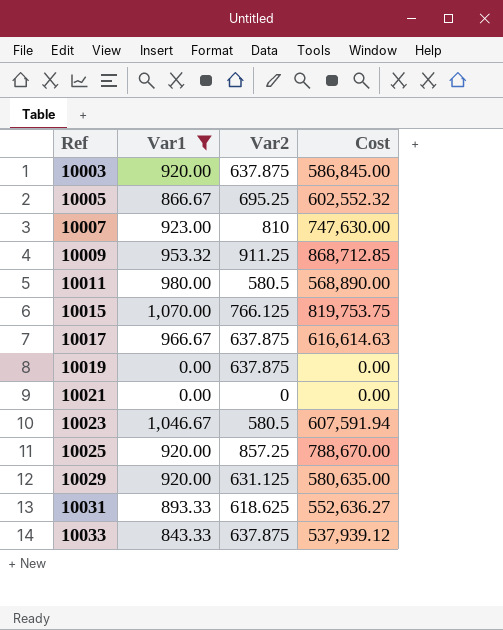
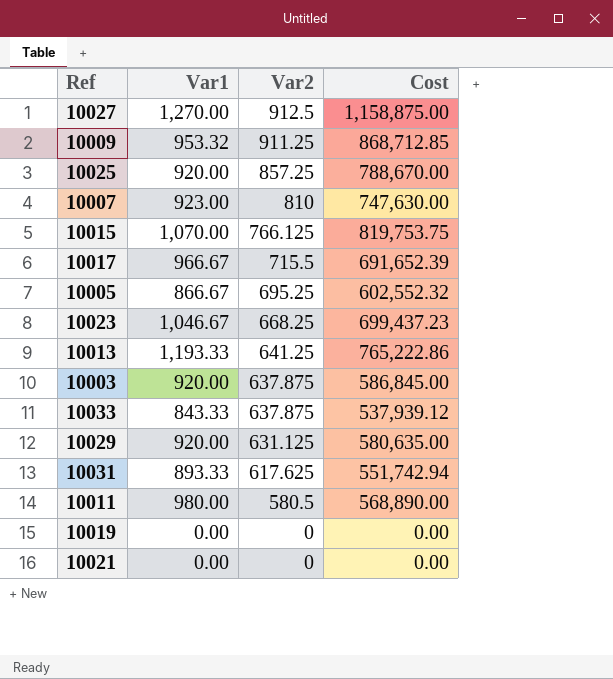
filter: Var1 <= 1,070.00 -> none
row order: Ref ascending -> Var2 descending
10017 | Var2: 637.875 -> 715.5
10017 | Cost: 616,614.63 -> 691,652.39
10023 | Var2: 580.5 -> 668.25
10023 | Cost: 607,591.94 -> 699,437.23
10031 | Var2: 618.625 -> 617.625
10031 | Cost: 552,636.27 -> 551,742.94
10019 | Var2: 637.875 -> 0

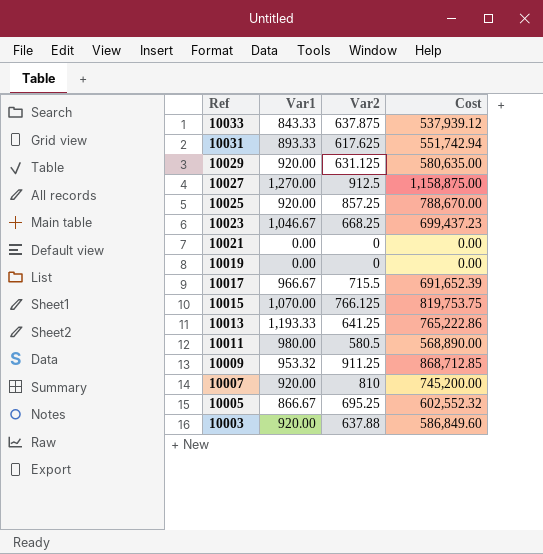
row order: Var2 descending -> Ref descending
10007 | Var1: 923.00 -> 920.00
10007 | Cost: 747,630.00 -> 745,200.00
10003 | Var2: 637.875 -> 637.88
10003 | Cost: 586,845.00 -> 586,849.60

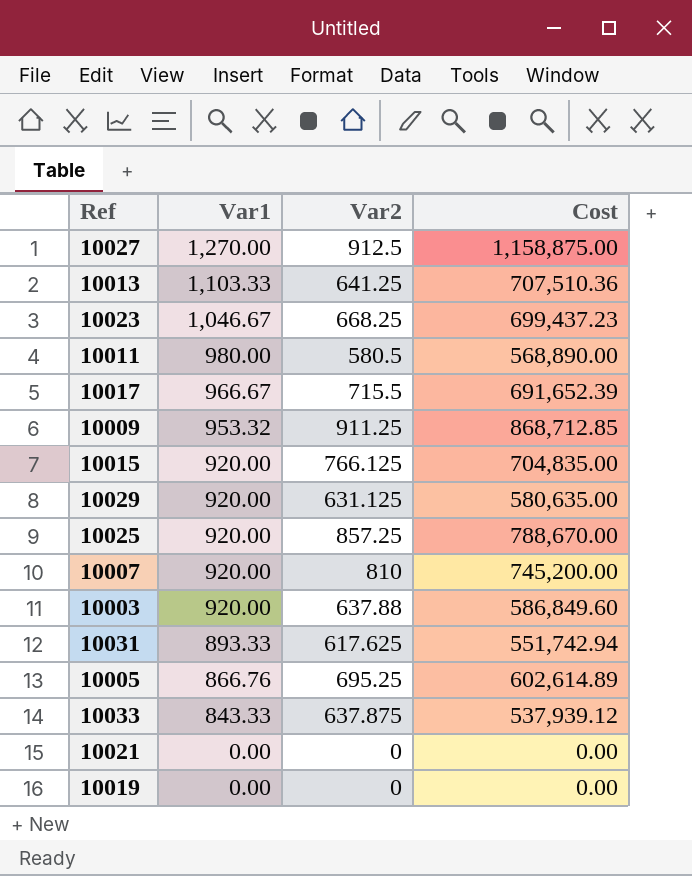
row order: Ref descending -> Var1 descending
10013 | Var1: 1,193.33 -> 1,103.33
10013 | Cost: 765,222.86 -> 707,510.36
10015 | Var1: 1,070.00 -> 920.00
10015 | Cost: 819,753.75 -> 704,835.00
10005 | Var1: 866.67 -> 866.76
10005 | Cost: 602,552.32 -> 602,614.89

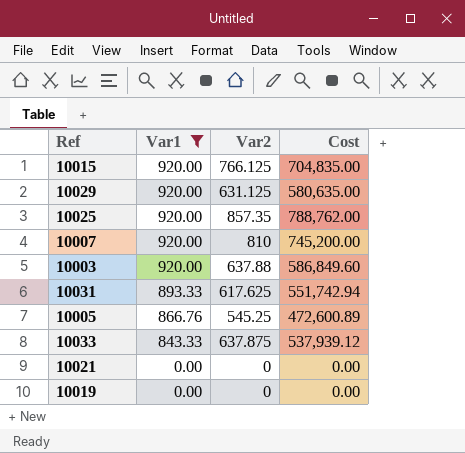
filter: none -> Var1 <= 920.00
10025 | Var2: 857.25 -> 857.35
10025 | Cost: 788,670.00 -> 788,762.00
10005 | Var2: 695.25 -> 545.25
10005 | Cost: 602,614.89 -> 472,600.89

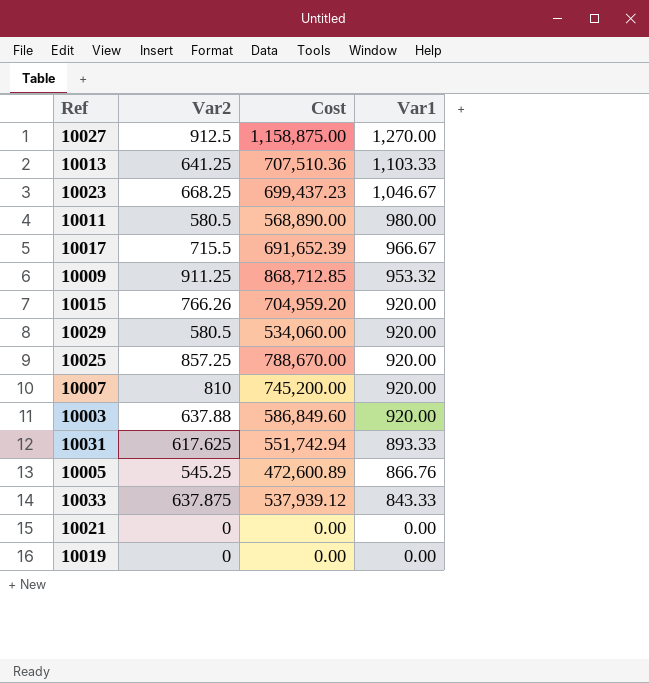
filter: Var1 <= 920.00 -> none
column Var1 | position: 2 -> 4
10015 | Var2: 766.125 -> 766.26
10015 | Cost: 704,835.00 -> 704,959.20
10029 | Var2: 631.125 -> 580.5
10029 | Cost: 580,635.00 -> 534,060.00
10025 | Var2: 857.35 -> 857.25
10025 | Cost: 788,762.00 -> 788,670.00

